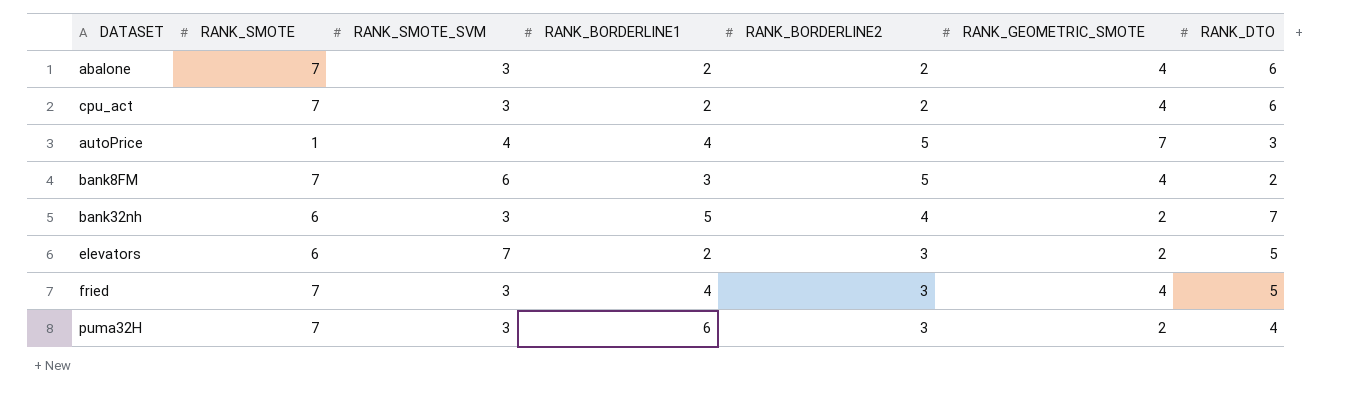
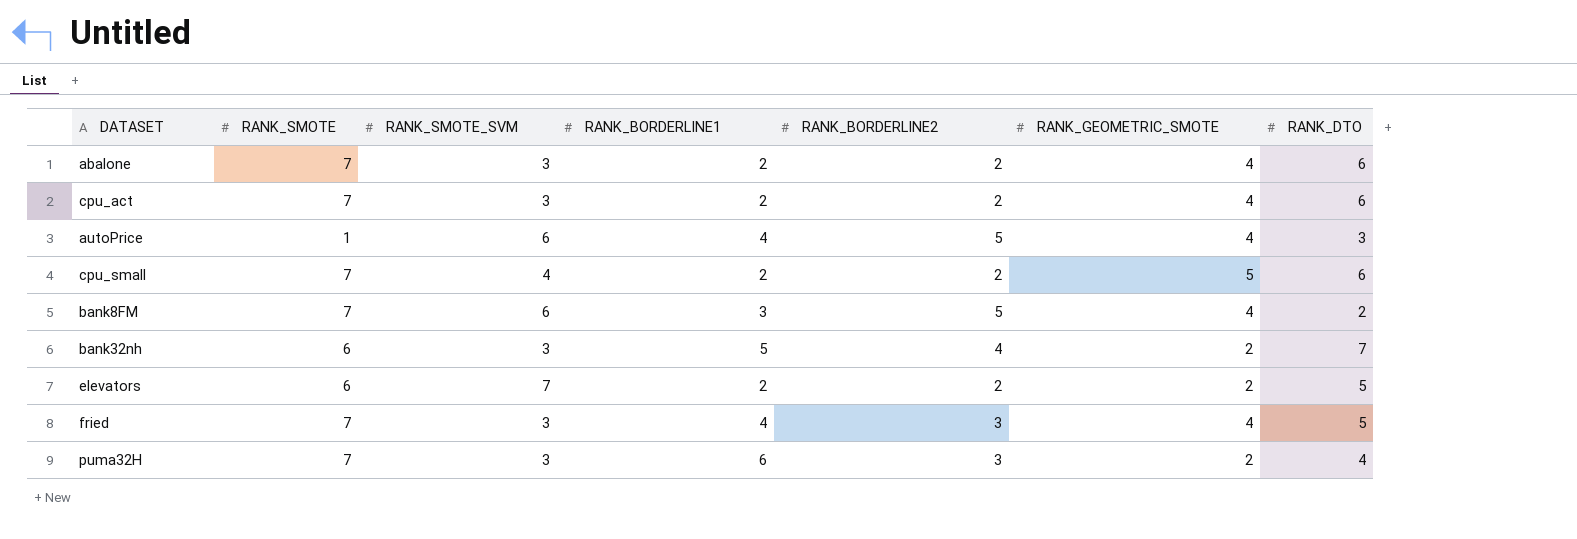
autoPrice | RANK_SMOTE_SVM: 4 -> 6
autoPrice | RANK_GEOMETRIC_SMOTE: 7 -> 4
row cpu_small: none -> 7 | 4 | 2 | 2 | 5 | 6
elevators | RANK_BORDERLINE2: 3 -> 2

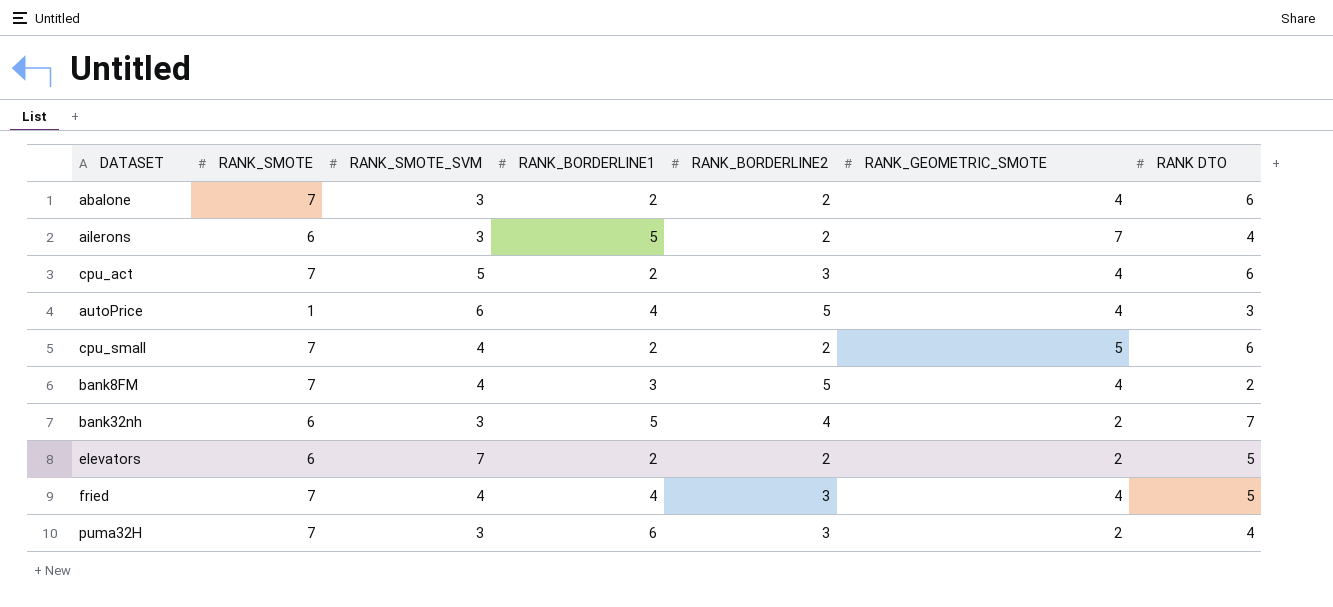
column name: RANK_DTO -> RANK DTO
row ailerons: none -> 6 | 3 | 5 | 2 | 7 | 4
cpu_act | RANK_SMOTE_SVM: 3 -> 5
cpu_act | RANK_BORDERLINE2: 2 -> 3
bank8FM | RANK_SMOTE_SVM: 6 -> 4
fried | RANK_SMOTE_SVM: 3 -> 4

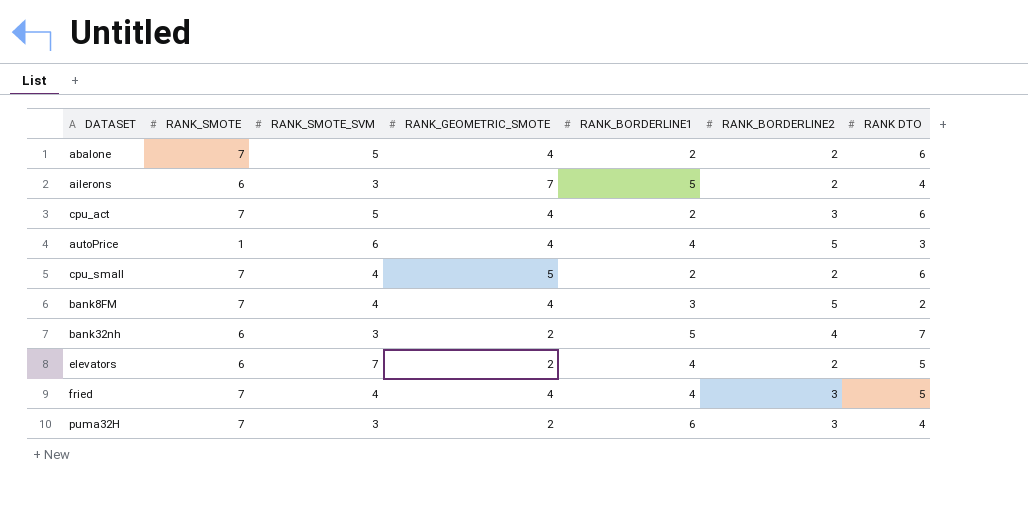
column RANK_GEOMETRIC_SMOTE | position: 6 -> 4
abalone | RANK_SMOTE_SVM: 3 -> 5
elevators | RANK_BORDERLINE1: 2 -> 4

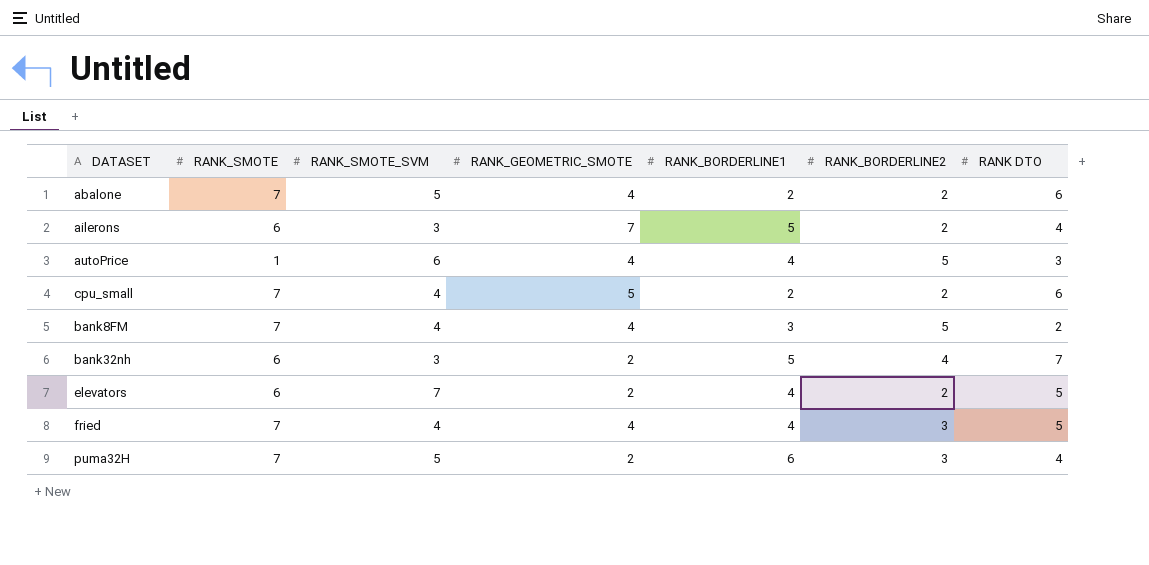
row cpu_act: 7 | 5 | 4 | 2 | 3 | 6 -> none
puma32H | RANK_SMOTE_SVM: 3 -> 5

